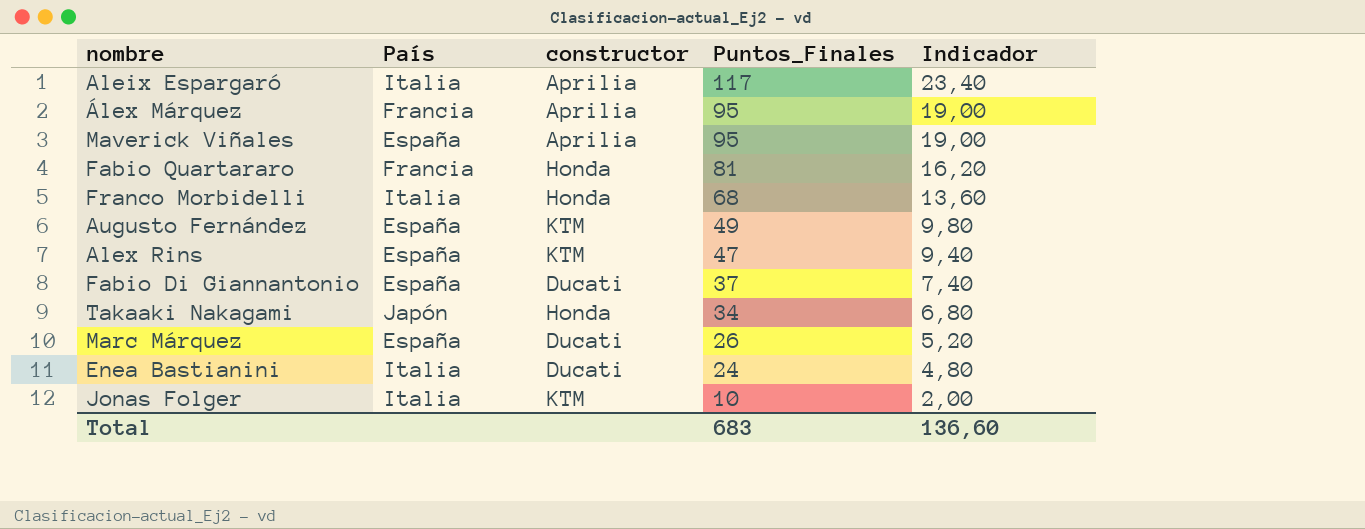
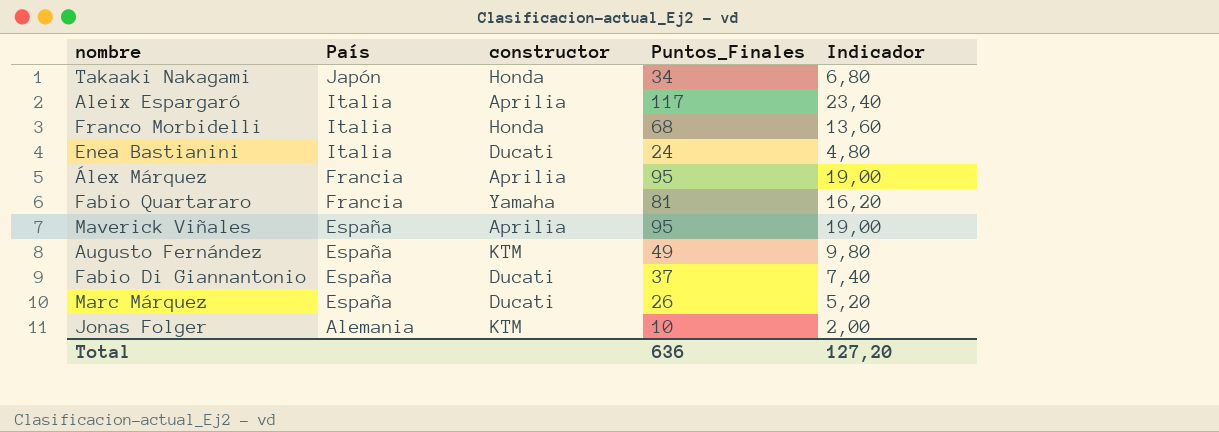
row order: Puntos_Finales descending -> País descending
row Alex Rins: España | KTM | 47 | 9,40 -> none
Fabio Quartararo | constructor: Honda -> Yamaha
Jonas Folger | País: Italia -> Alemania
Total | Puntos_Finales: 683 -> 636
Total | Indicador: 136,60 -> 127,20

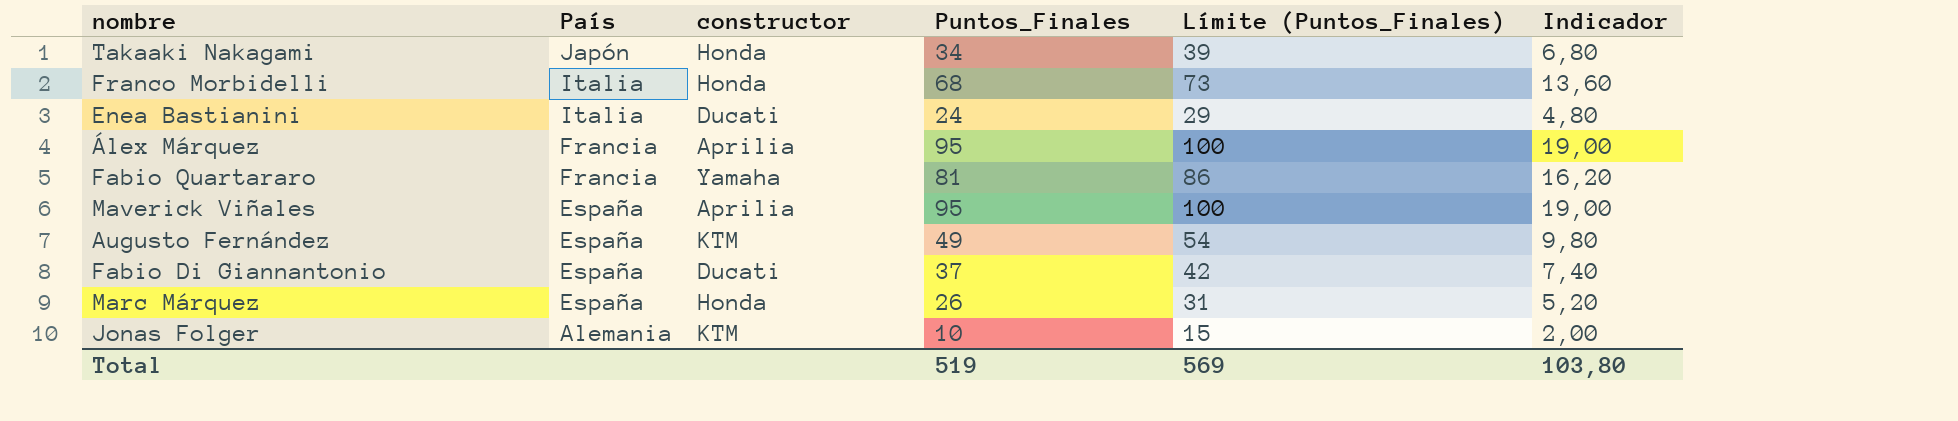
column Límite (Puntos_Finales) | formula: none -> [Puntos_Finales] + 5
row Aleix Espargaró: Italia | Aprilia | 117 | 23,40 -> none
Marc Márquez | constructor: Ducati -> Honda
Total | Puntos_Finales: 636 -> 519
Total | Indicador: 127,20 -> 103,80

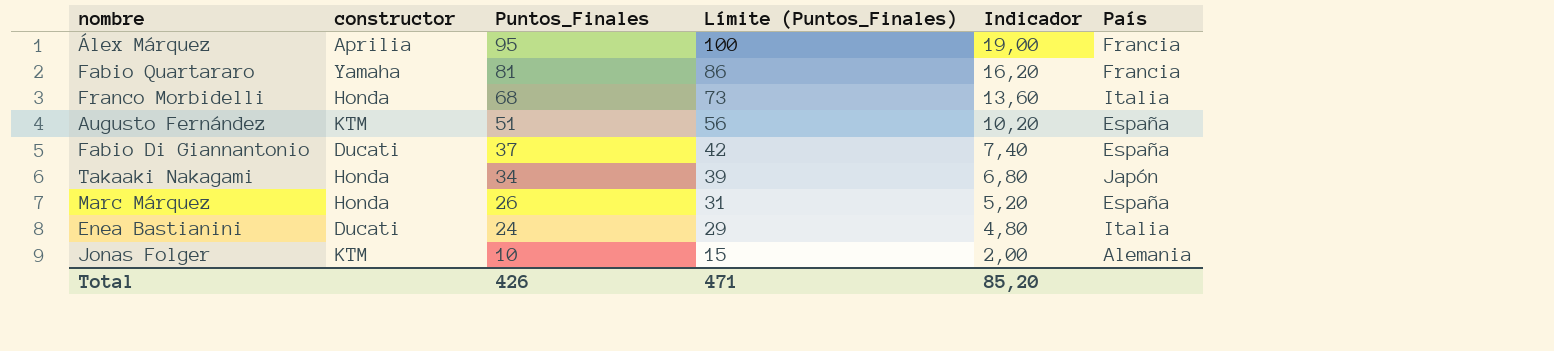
row order: País descending -> Puntos_Finales descending
column País | position: 2 -> 6
row Maverick Viñales: España | Aprilia | 95 | 100 | 19,00 -> none
Augusto Fernández | Puntos_Finales: 49 -> 51
Augusto Fernández | Límite (Puntos_Finales): 54 -> 56
Augusto Fernández | Indicador: 9,80 -> 10,20
Total | Puntos_Finales: 519 -> 426
Total | Límite (Puntos_Finales): 569 -> 471
Total | Indicador: 103,80 -> 85,20

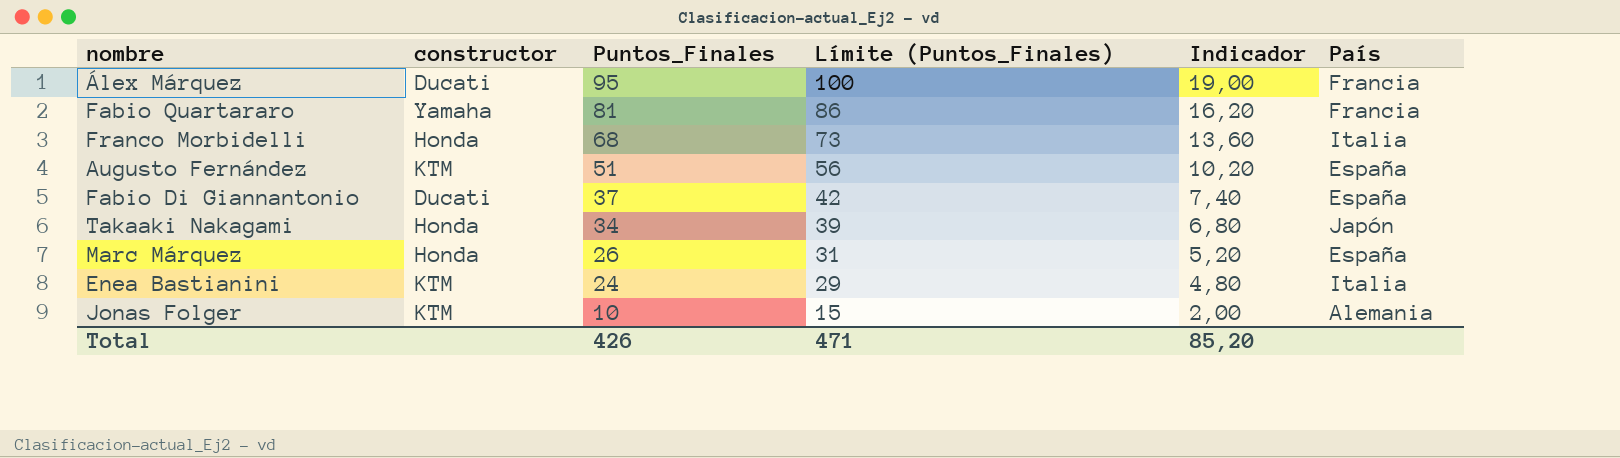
Álex Márquez | constructor: Aprilia -> Ducati
Enea Bastianini | constructor: Ducati -> KTM

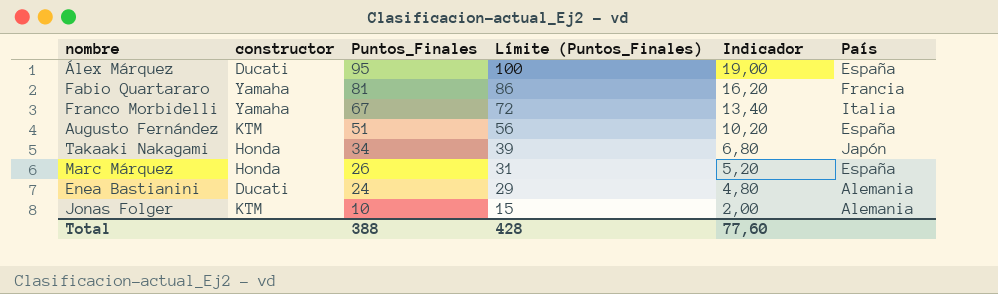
row Fabio Di Giannantonio: Ducati | 37 | 42 | 7,40 | España -> none
Álex Márquez | País: Francia -> España
Franco Morbidelli | constructor: Honda -> Yamaha
Franco Morbidelli | Puntos_Finales: 68 -> 67
Franco Morbidelli | Límite (Puntos_Finales): 73 -> 72
Franco Morbidelli | Indicador: 13,60 -> 13,40
Enea Bastianini | constructor: KTM -> Ducati
Enea Bastianini | País: Italia -> Alemania
Total | Puntos_Finales: 426 -> 388
Total | Límite (Puntos_Finales): 471 -> 428
Total | Indicador: 85,20 -> 77,60

